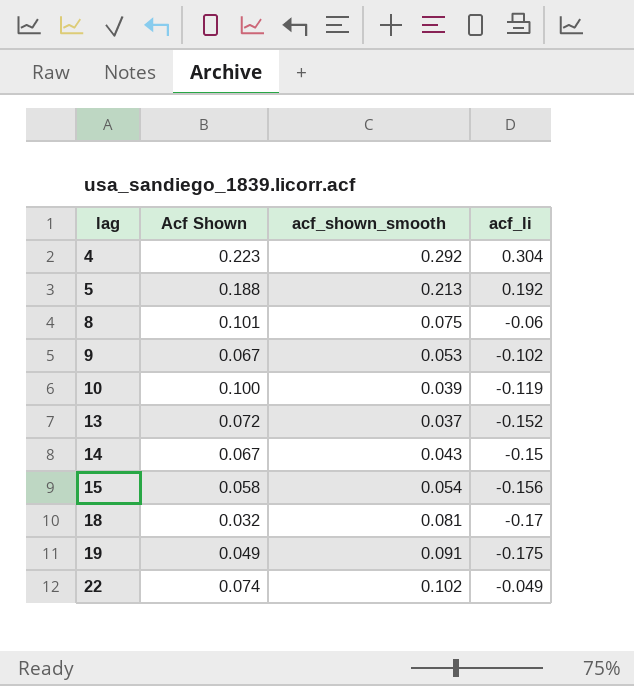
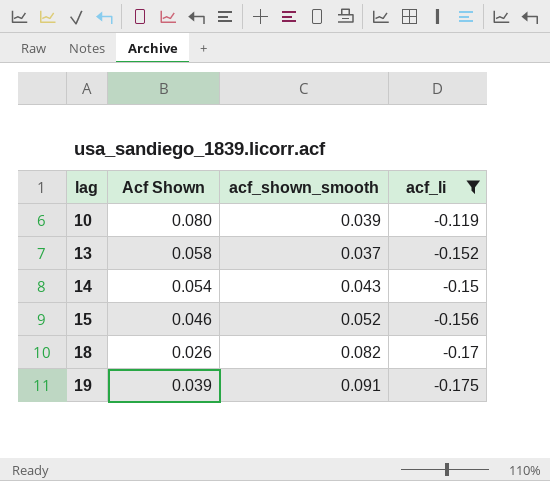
filter: none -> acf_li <= -0.119
10 | Acf Shown: 0.100 -> 0.080
13 | Acf Shown: 0.072 -> 0.058
14 | Acf Shown: 0.067 -> 0.054
15 | Acf Shown: 0.058 -> 0.046
15 | acf_shown_smooth: 0.054 -> 0.052
18 | Acf Shown: 0.032 -> 0.026
18 | acf_shown_smooth: 0.081 -> 0.082
19 | Acf Shown: 0.049 -> 0.039

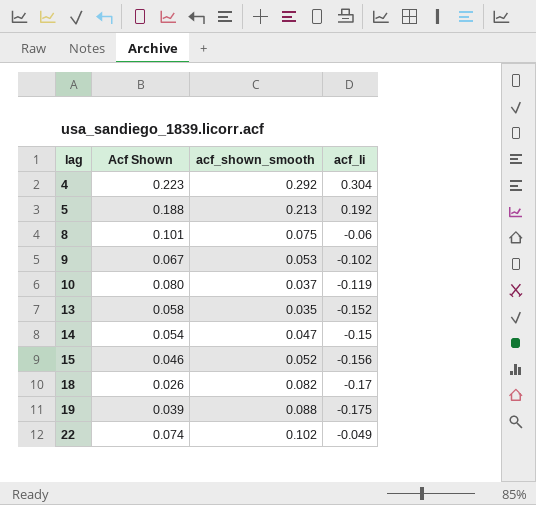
filter: acf_li <= -0.119 -> none
10 | acf_shown_smooth: 0.039 -> 0.037
13 | acf_shown_smooth: 0.037 -> 0.035
14 | acf_shown_smooth: 0.043 -> 0.047
19 | acf_shown_smooth: 0.091 -> 0.088

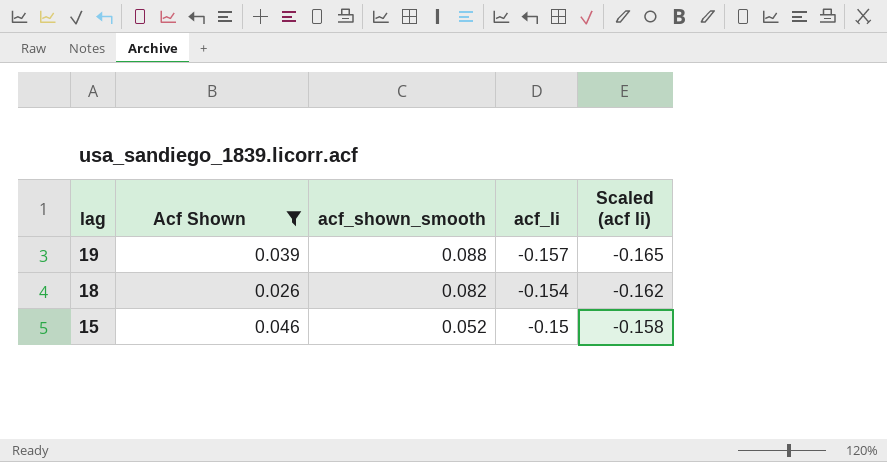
filter: none -> Acf Shown <= 0.046
row order: lag ascending -> lag descending
column Scaled (acf li) | formula: none -> [acf_li] * 1.05
19 | acf_li: -0.175 -> -0.157
18 | acf_li: -0.17 -> -0.154
15 | acf_li: -0.156 -> -0.15

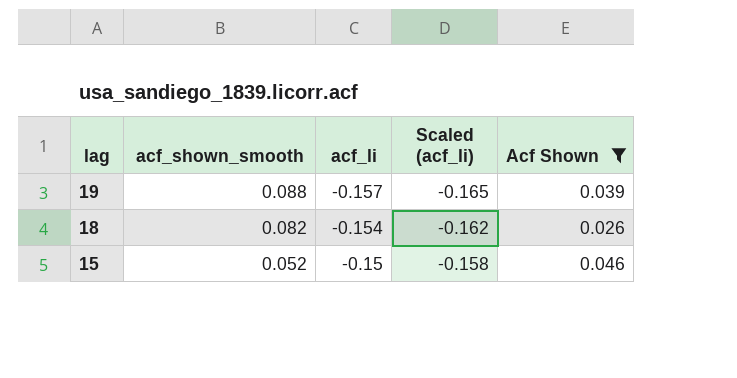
column name: Scaled (acf li) -> Scaled (acf_li)
column Acf Shown | position: 2 -> 5

